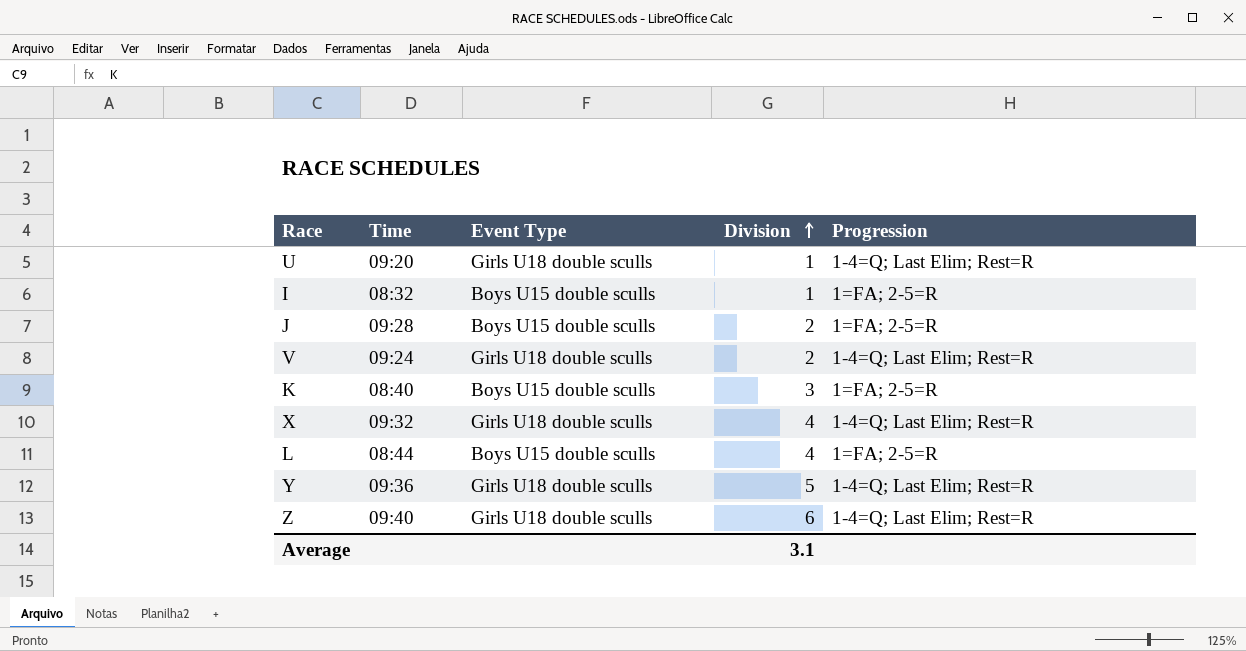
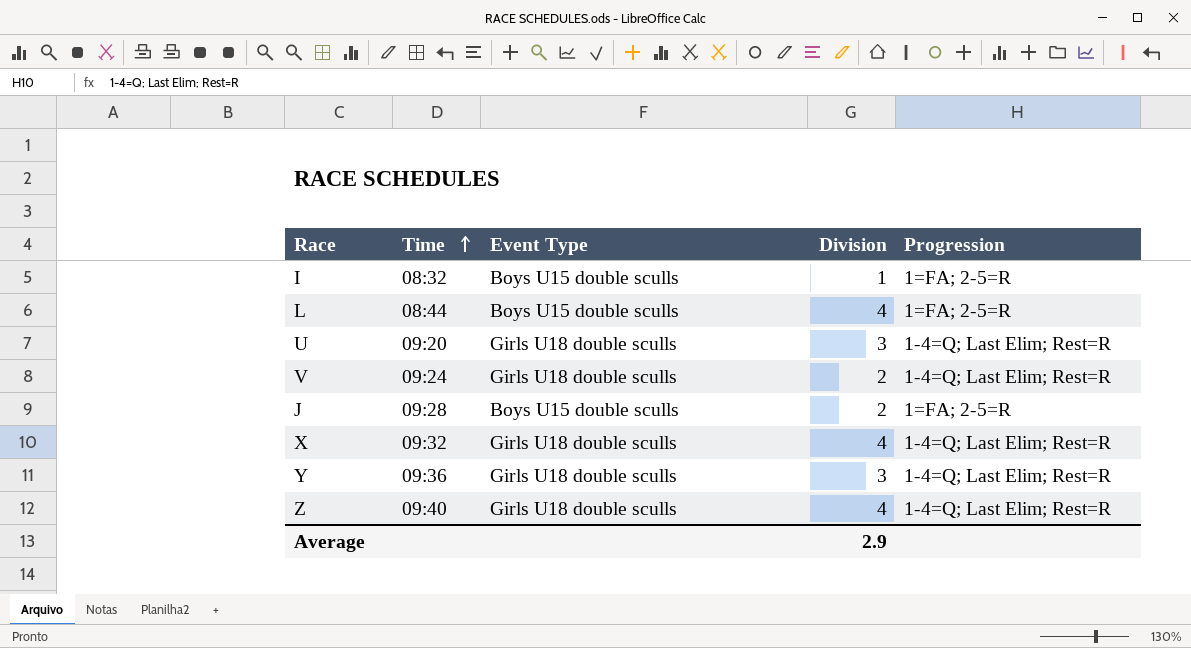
row order: Division ascending -> Time ascending
row K: 08:40 | Boys U15 double sculls | 3 | 1=FA; 2-5=R -> none
U | Division: 1 -> 3
Y | Division: 5 -> 3
Z | Division: 6 -> 4
Average | Division: 3.1 -> 2.9

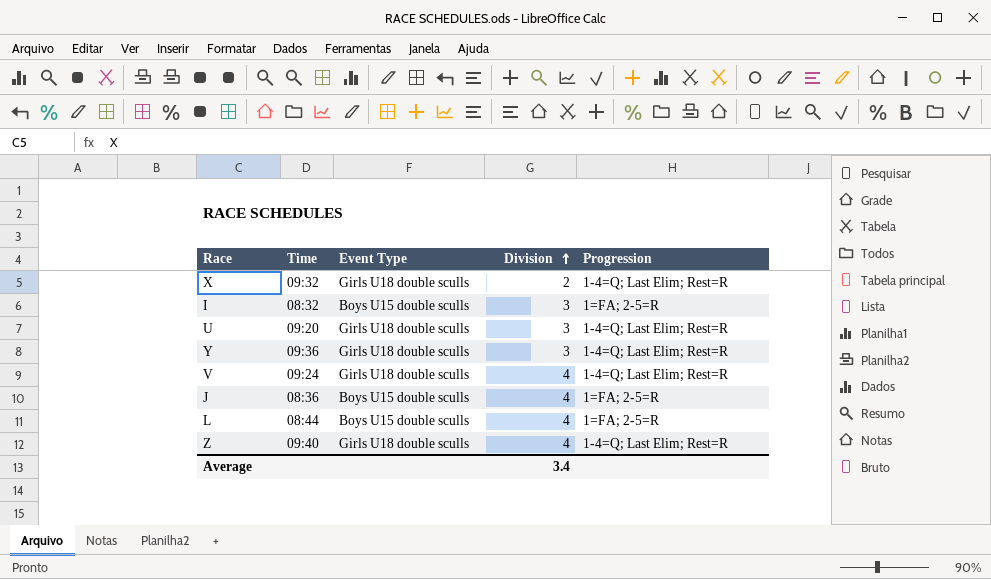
row order: Time ascending -> Division ascending
X | Division: 4 -> 2
I | Division: 1 -> 3
V | Division: 2 -> 4
J | Time: 09:28 -> 08:36
J | Division: 2 -> 4
Average | Division: 2.9 -> 3.4

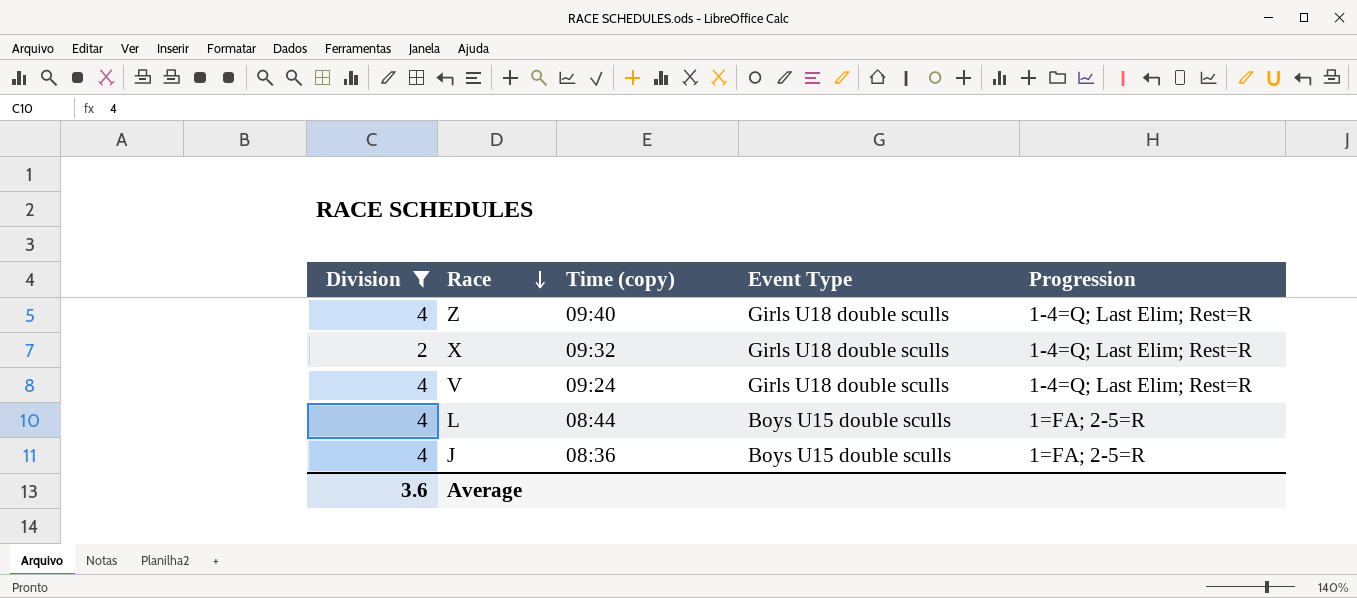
filter: none -> Division != 3
row order: Division ascending -> Race descending
column Division | position: 4 -> 1
column name: Time -> Time (copy)
Average | Division: 3.4 -> 3.6

